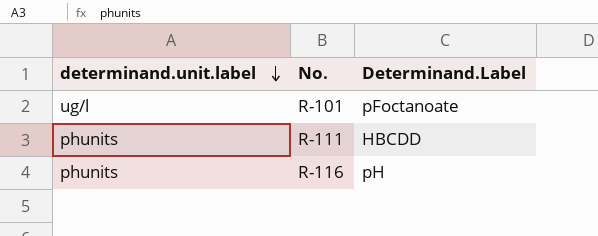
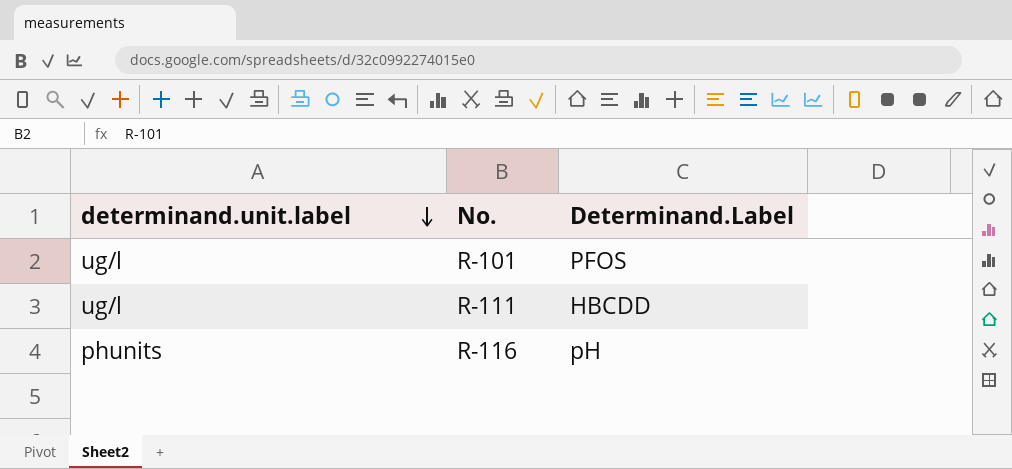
R-101 | Determinand.Label: pFoctanoate -> PFOS
R-111 | determinand.unit.label: phunits -> ug/l

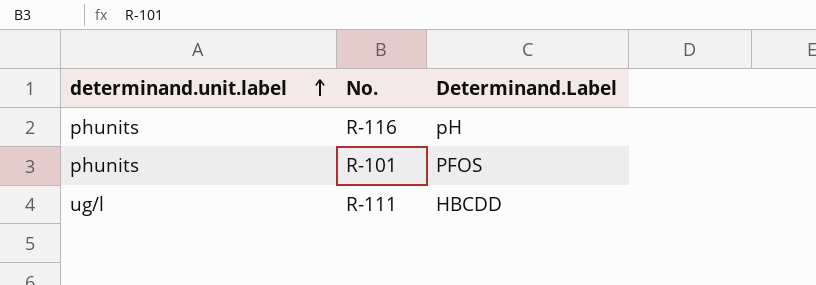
row order: determinand.unit.label descending -> determinand.unit.label ascending
R-101 | determinand.unit.label: ug/l -> phunits

